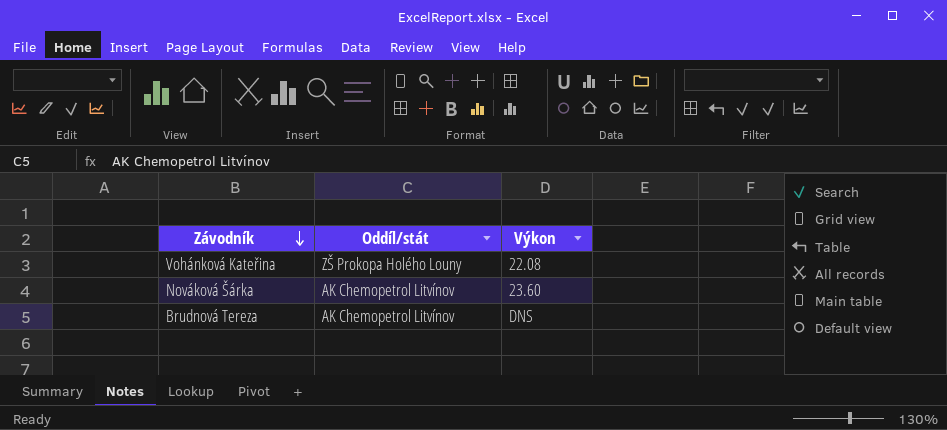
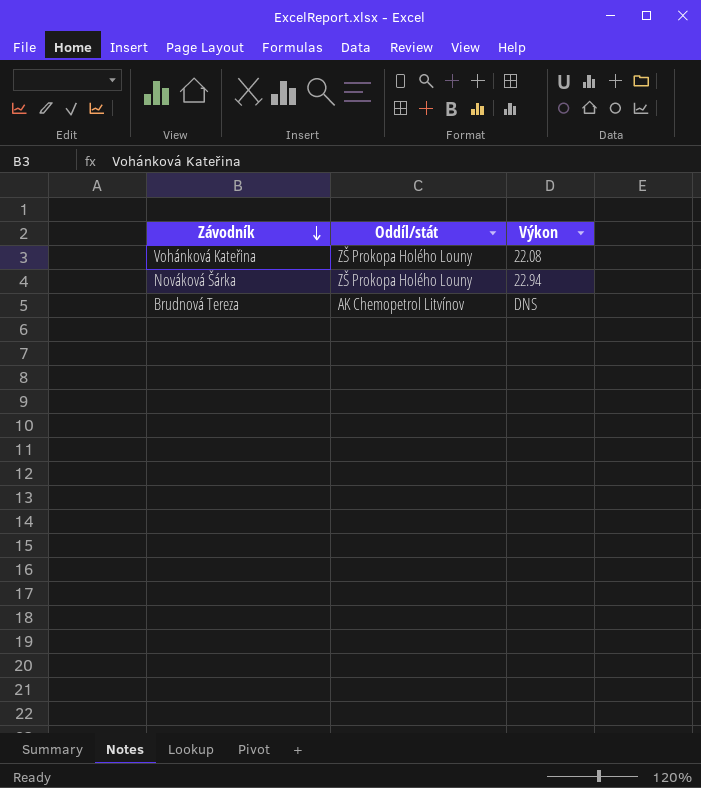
Nováková Šárka | Oddíl/stát: AK Chemopetrol Litvínov -> ZŠ Prokopa Holého Louny
Nováková Šárka | Výkon: 23.60 -> 22.94

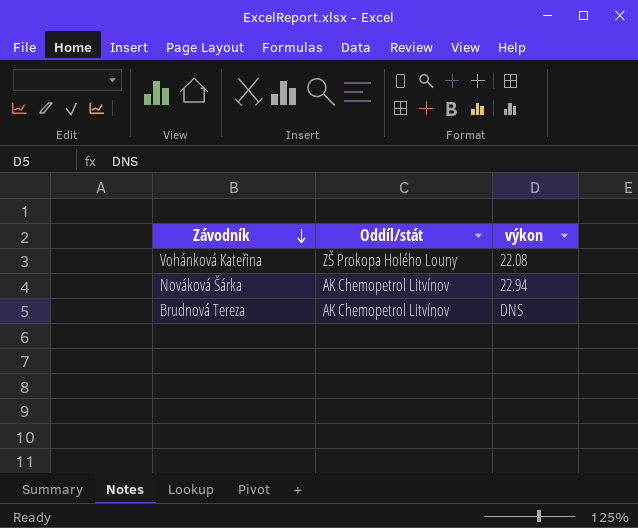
column name: Výkon -> výkon
Nováková Šárka | Oddíl/stát: ZŠ Prokopa Holého Louny -> AK Chemopetrol Litvínov

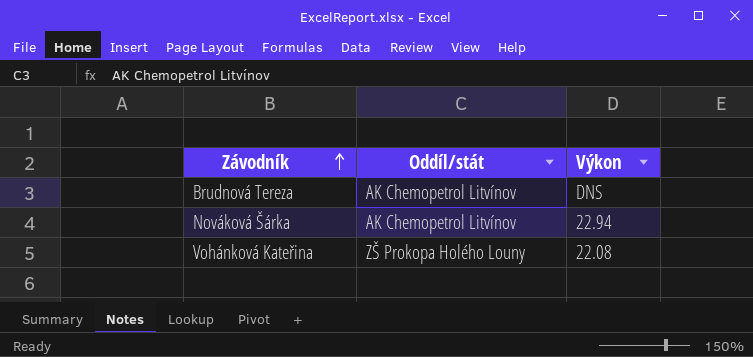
row order: Závodník descending -> Závodník ascending
column name: výkon -> Výkon

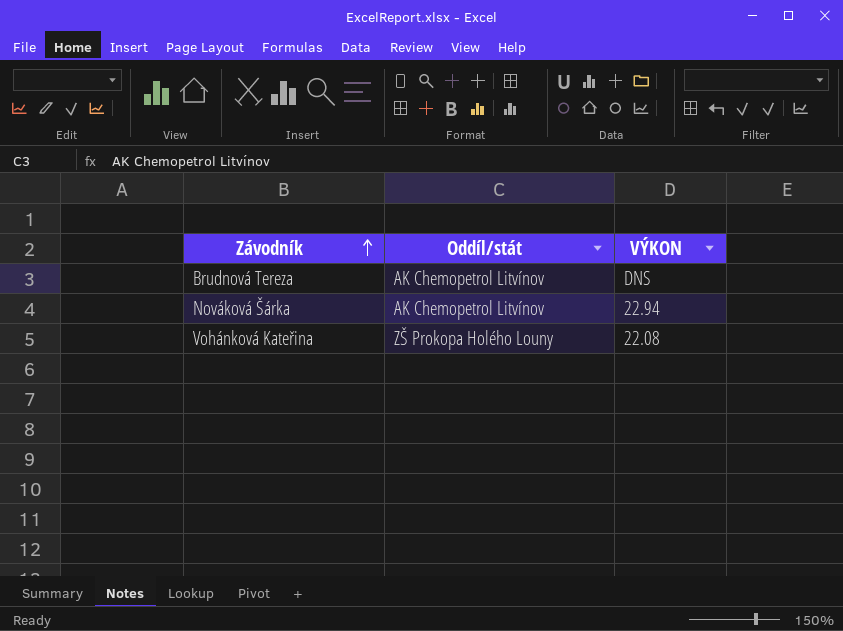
column name: Výkon -> VÝKON

